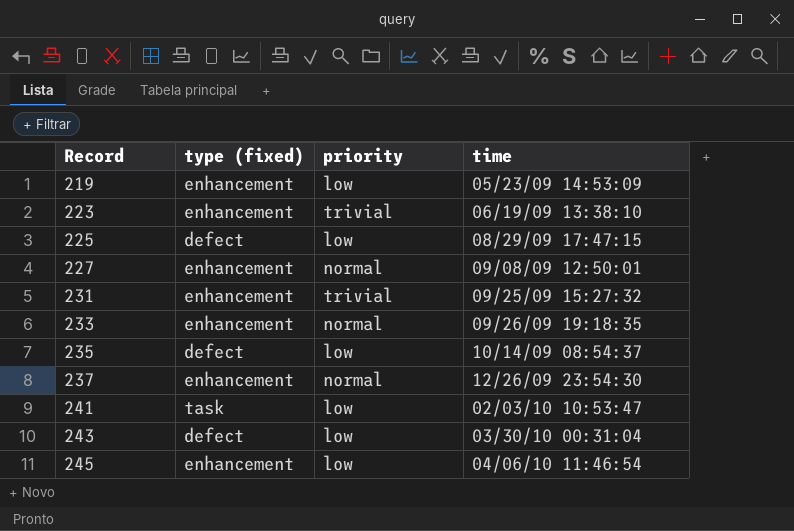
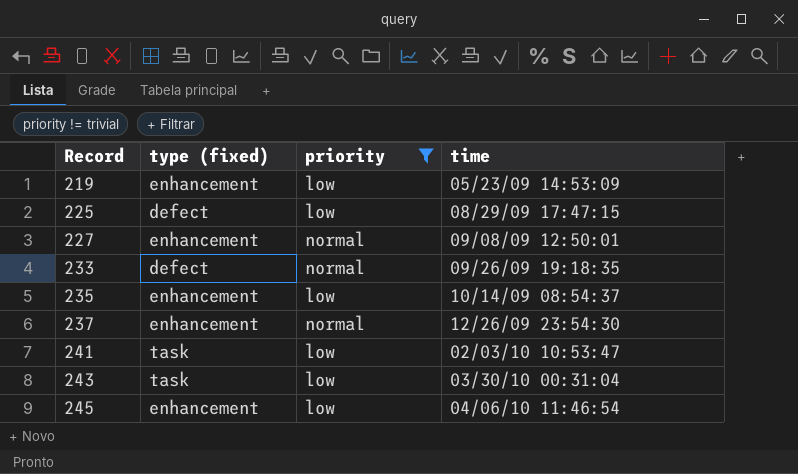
filter: none -> priority != trivial
233 | type (fixed): enhancement -> defect
235 | type (fixed): defect -> enhancement
243 | type (fixed): defect -> task

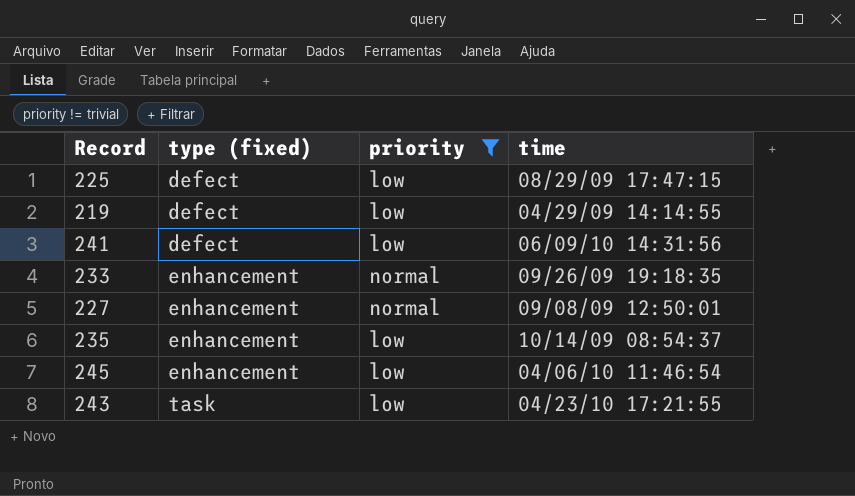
row order: Record ascending -> type (fixed) ascending
row 237: enhancement | normal | 12/26/09 23:54:30 -> none
219 | type (fixed): enhancement -> defect
219 | time: 05/23/09 14:53:09 -> 04/29/09 14:14:55
241 | type (fixed): task -> defect
241 | time: 02/03/10 10:53:47 -> 06/09/10 14:31:56
233 | type (fixed): defect -> enhancement
243 | time: 03/30/10 00:31:04 -> 04/23/10 17:21:55

